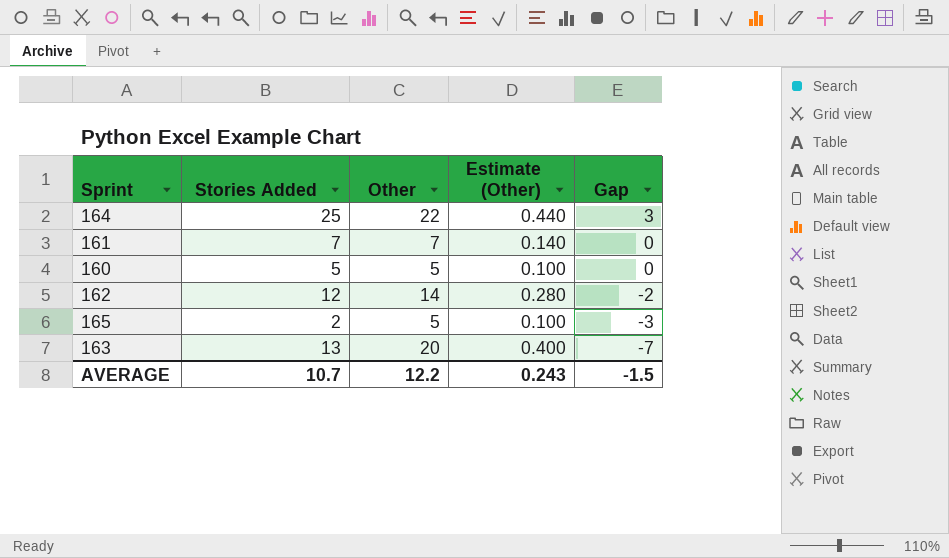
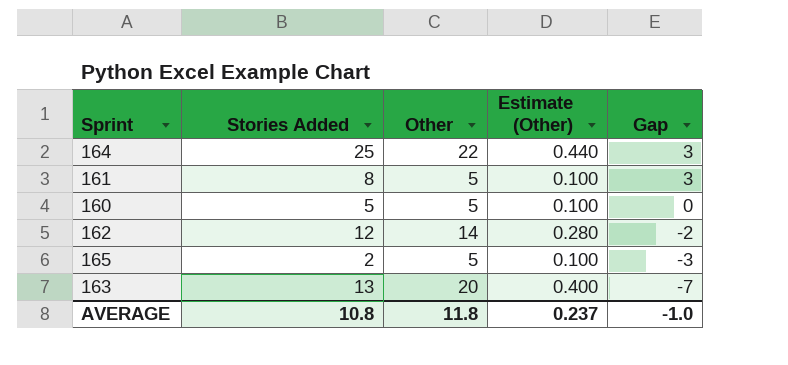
161 | Stories Added: 7 -> 8
161 | Other: 7 -> 5
161 | Estimate (Other): 0.140 -> 0.100
161 | Gap: 0 -> 3
AVERAGE | Stories Added: 10.7 -> 10.8
AVERAGE | Other: 12.2 -> 11.8
AVERAGE | Estimate (Other): 0.243 -> 0.237
AVERAGE | Gap: -1.5 -> -1.0

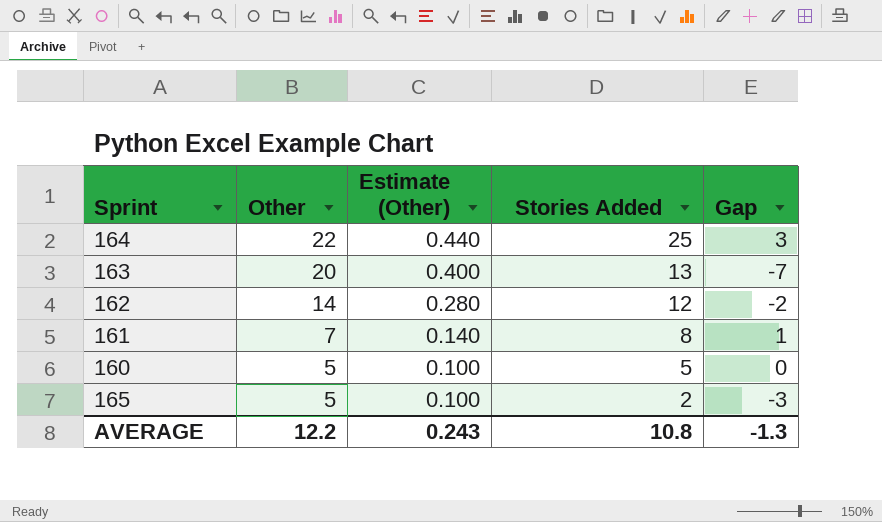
row order: Gap descending -> Other descending
column Stories Added | position: 2 -> 4
161 | Other: 5 -> 7
161 | Estimate (Other): 0.100 -> 0.140
161 | Gap: 3 -> 1
AVERAGE | Other: 11.8 -> 12.2
AVERAGE | Estimate (Other): 0.237 -> 0.243
AVERAGE | Gap: -1.0 -> -1.3

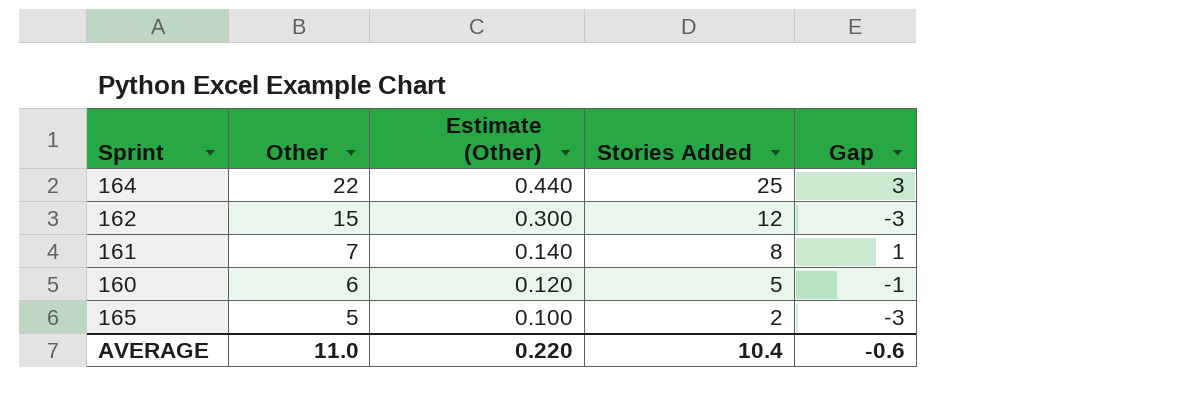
row 163: 20 | 0.400 | 13 | -7 -> none
162 | Other: 14 -> 15
162 | Estimate (Other): 0.280 -> 0.300
162 | Gap: -2 -> -3
160 | Other: 5 -> 6
160 | Estimate (Other): 0.100 -> 0.120
160 | Gap: 0 -> -1
AVERAGE | Other: 12.2 -> 11.0
AVERAGE | Estimate (Other): 0.243 -> 0.220
AVERAGE | Stories Added: 10.8 -> 10.4
AVERAGE | Gap: -1.3 -> -0.6

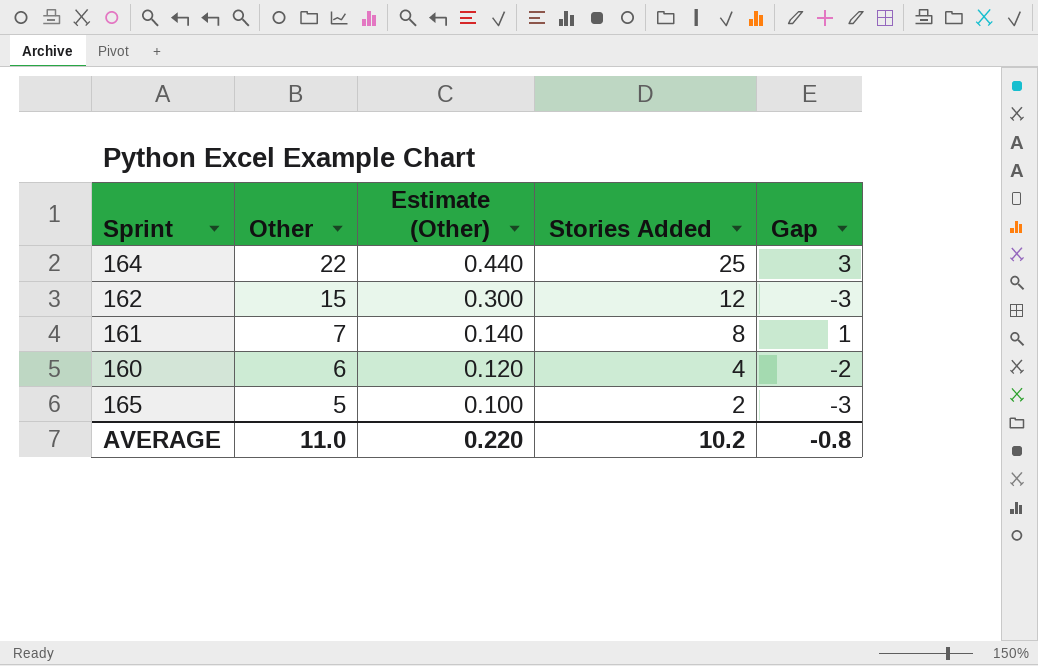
160 | Stories Added: 5 -> 4
160 | Gap: -1 -> -2
AVERAGE | Stories Added: 10.4 -> 10.2
AVERAGE | Gap: -0.6 -> -0.8

